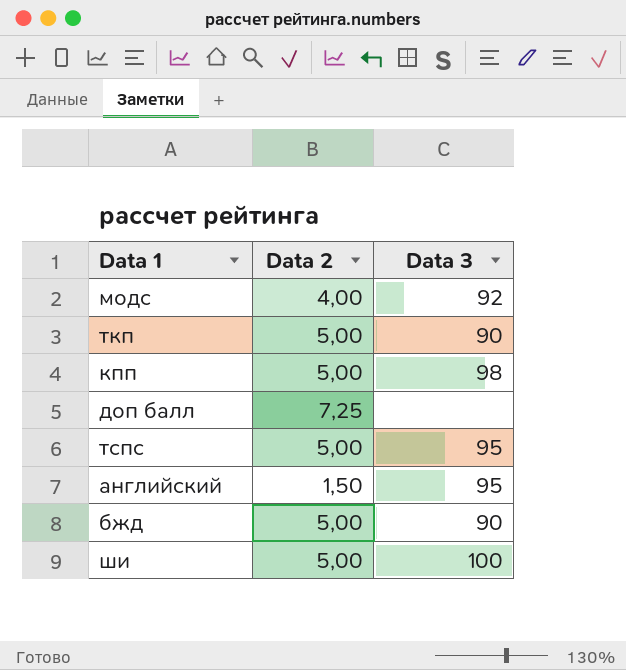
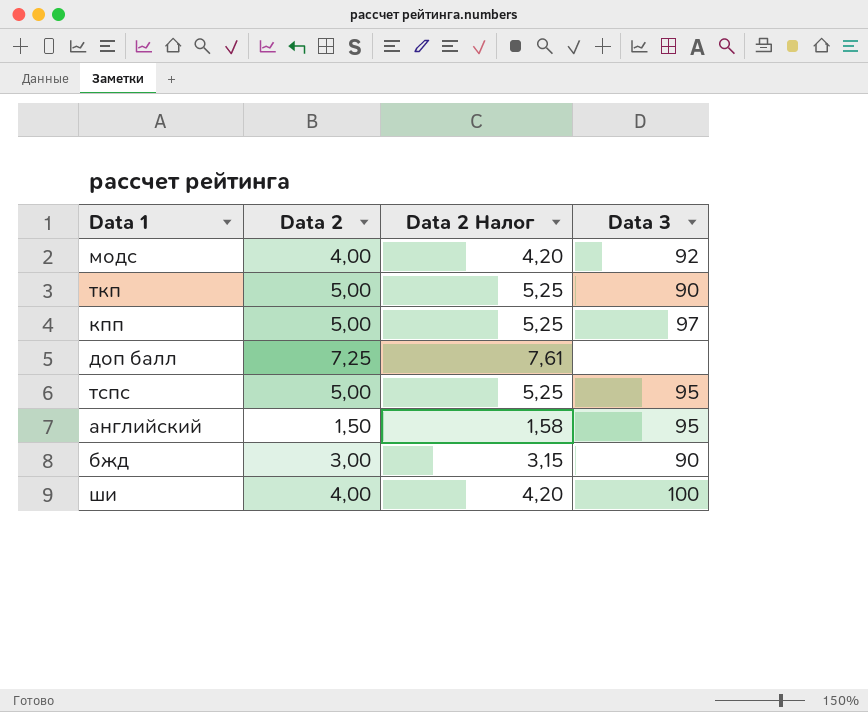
column Data 2 Налог | formula: none -> [Data 2] * 1,05
кпп | Data 3: 98 -> 97
бжд | Data 2: 5,00 -> 3,00
ши | Data 2: 5,00 -> 4,00

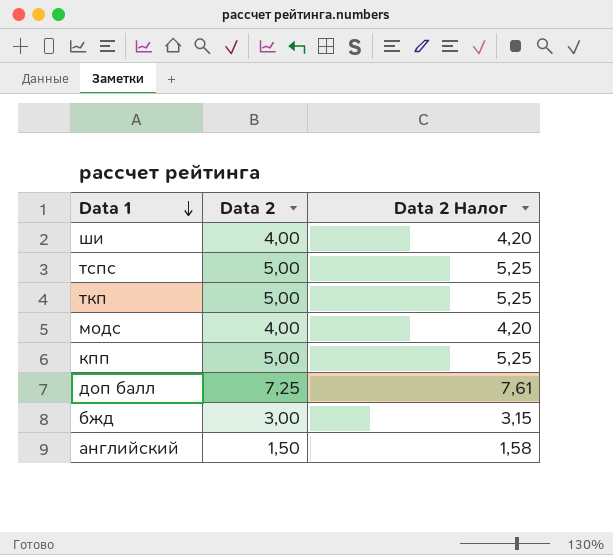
row order: none -> Data 1 descending
column Data 3 | position: 4 -> none

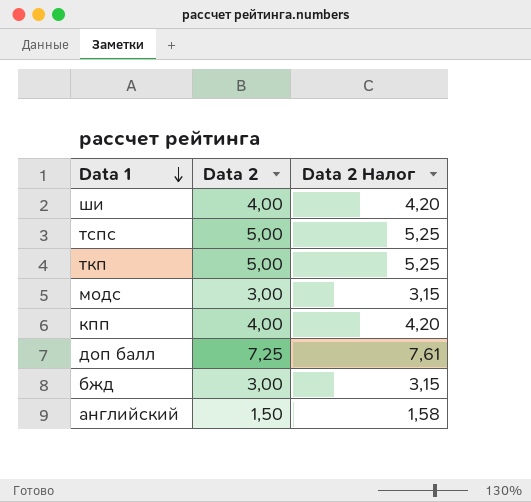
модс | Data 2: 4,00 -> 3,00
модс | Data 2 Налог: 4,20 -> 3,15
кпп | Data 2: 5,00 -> 4,00
кпп | Data 2 Налог: 5,25 -> 4,20

